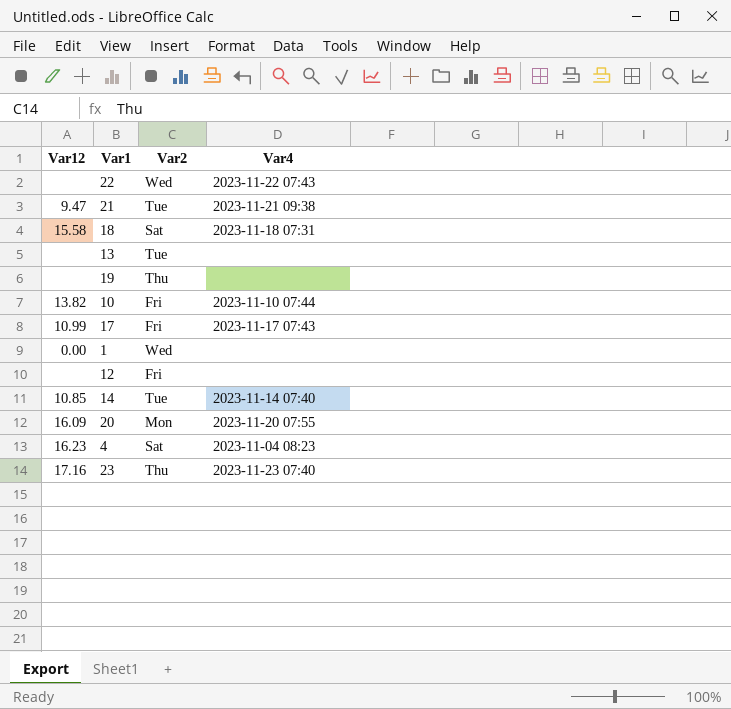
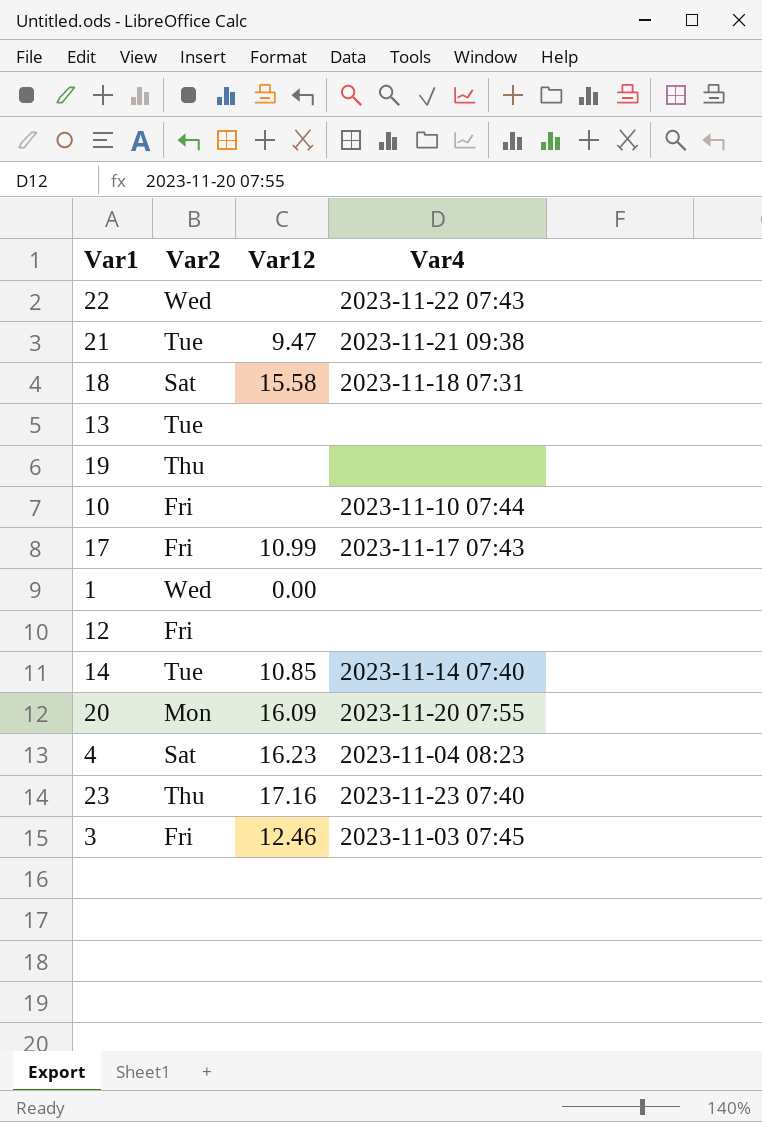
column Var12 | position: 1 -> 3
10 | Var12: 13.82 -> none
row 3: none -> Fri | 12.46 | 2023-11-03 07:45

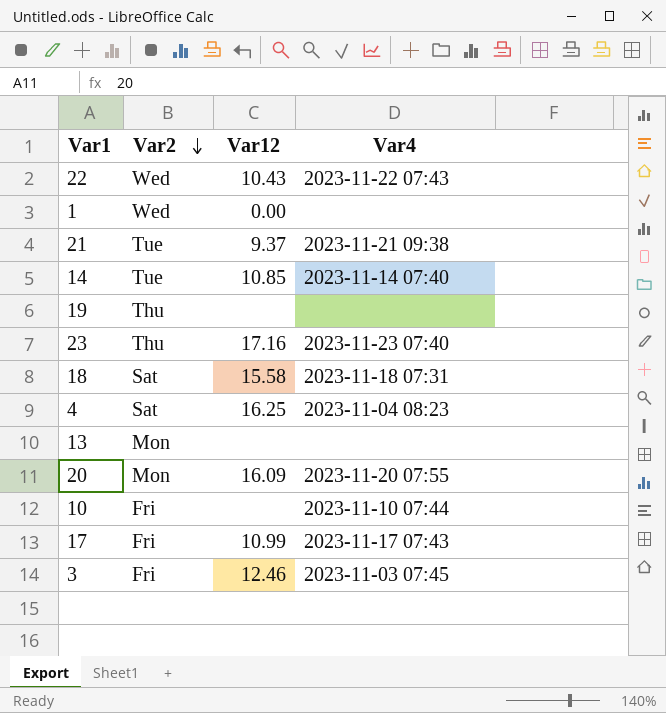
row order: none -> Var2 descending
row 12: Fri | none | none -> none
22 | Var12: none -> 10.43
21 | Var12: 9.47 -> 9.37
4 | Var12: 16.23 -> 16.25
13 | Var2: Tue -> Mon

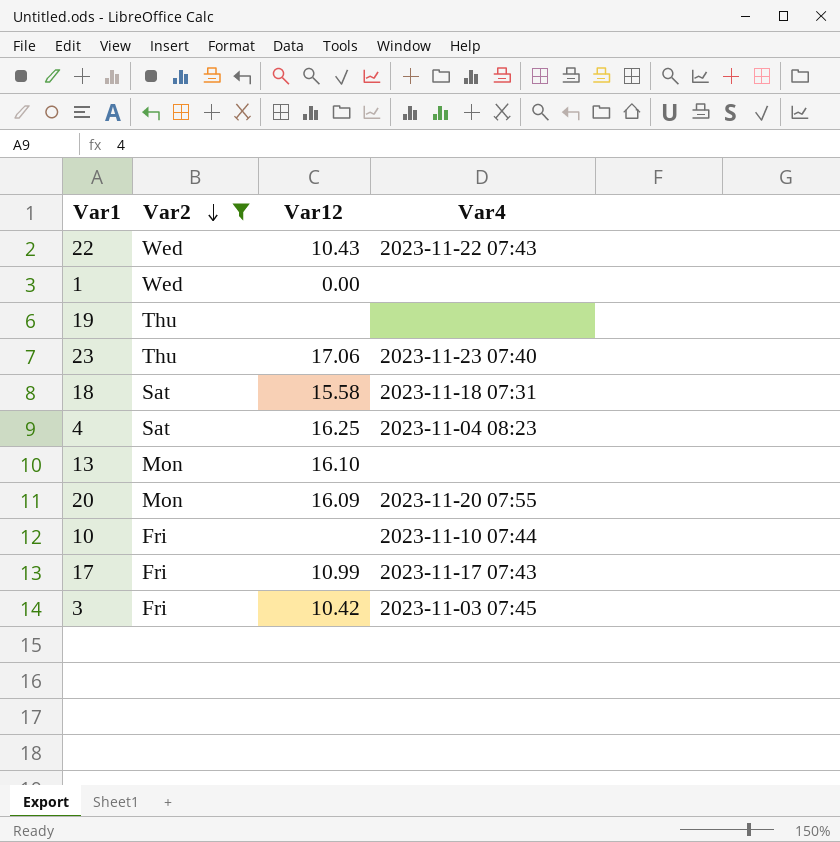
filter: none -> Var2 != Tue
23 | Var12: 17.16 -> 17.06
13 | Var12: none -> 16.10
3 | Var12: 12.46 -> 10.42

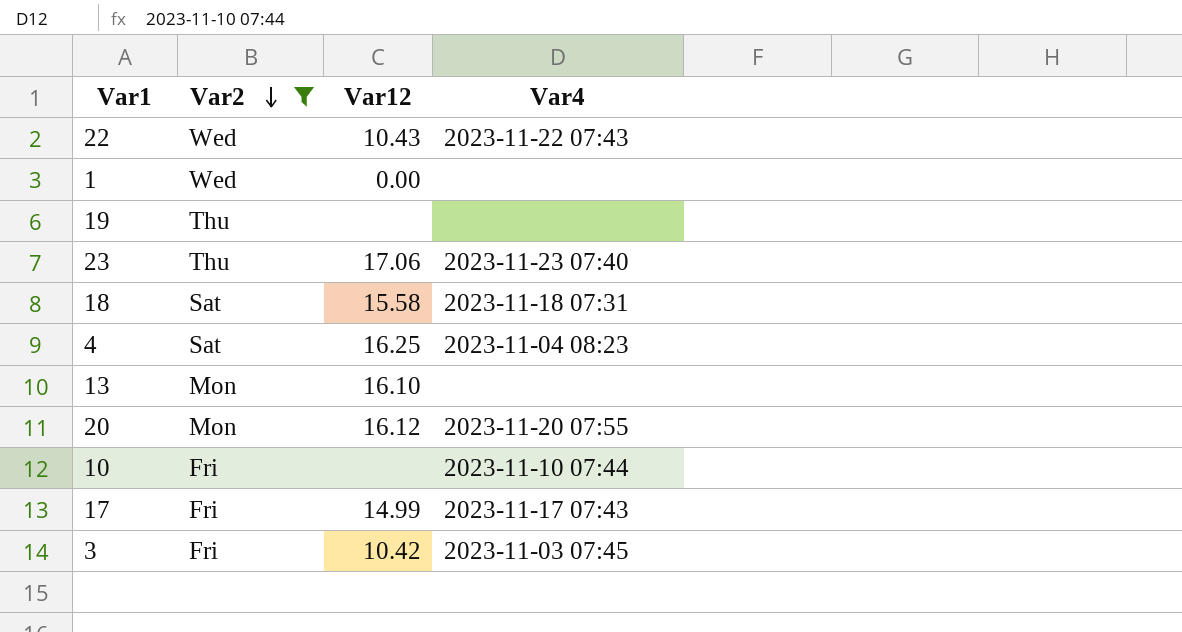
20 | Var12: 16.09 -> 16.12
17 | Var12: 10.99 -> 14.99

